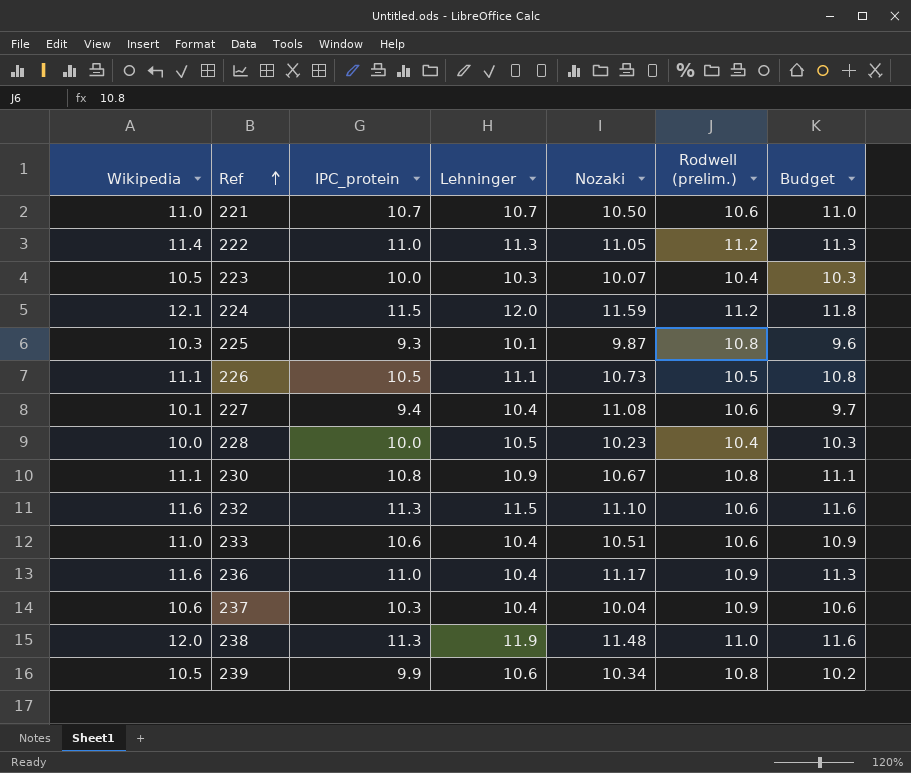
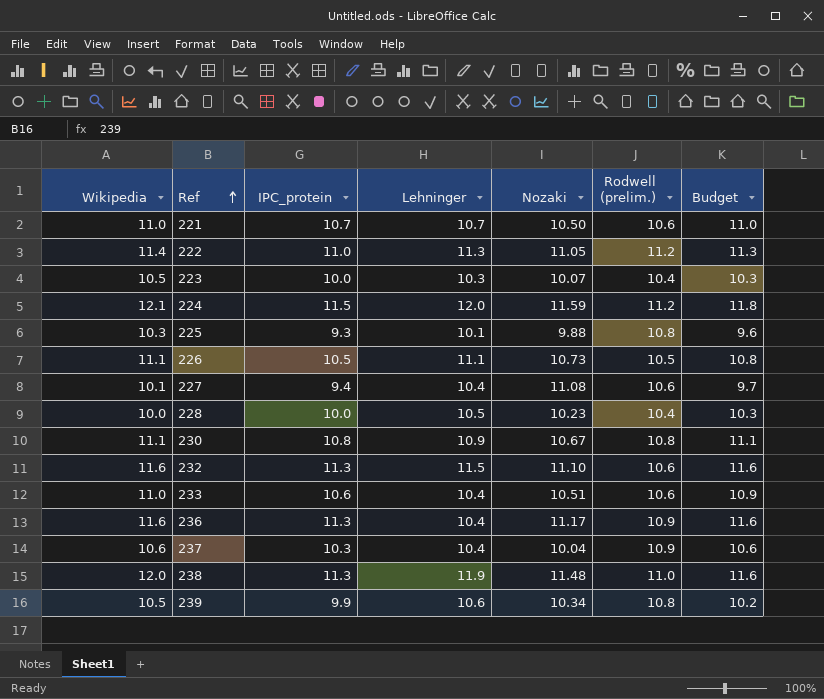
225 | Nozaki: 9.87 -> 9.88
236 | IPC_protein: 11.0 -> 11.3
236 | Budget: 11.3 -> 11.6

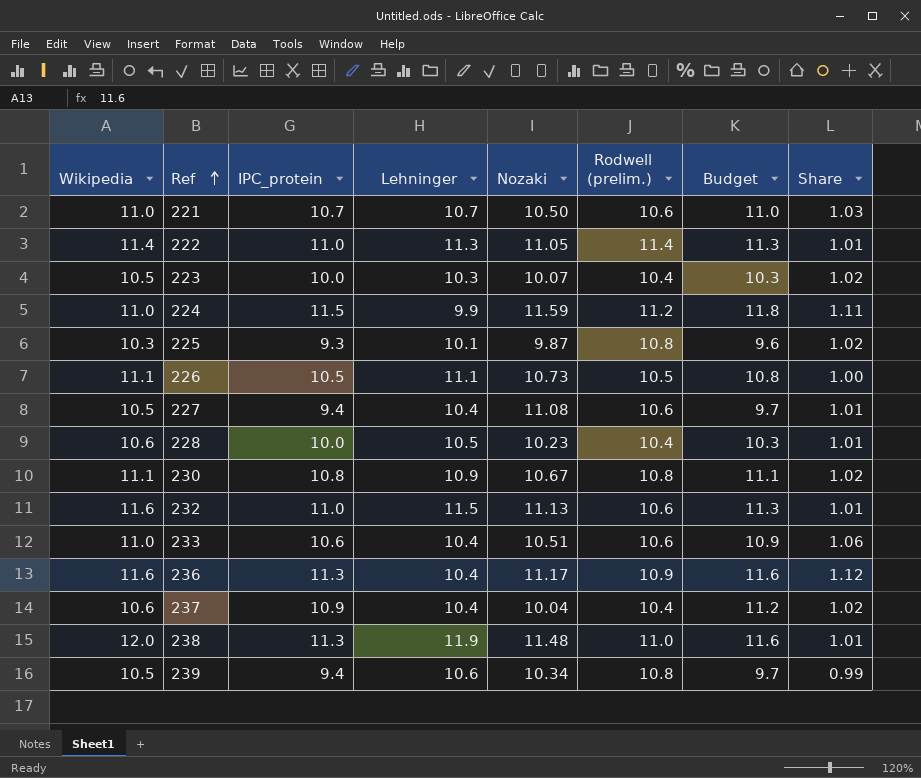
column Share | formula: none -> [Wikipedia] / [Lehninger]
222 | Rodwell (prelim.): 11.2 -> 11.4
224 | Wikipedia: 12.1 -> 11.0
224 | Lehninger: 12.0 -> 9.9
225 | Nozaki: 9.88 -> 9.87
227 | Wikipedia: 10.1 -> 10.5
228 | Wikipedia: 10.0 -> 10.6
232 | IPC_protein: 11.3 -> 11.0
232 | Nozaki: 11.10 -> 11.13
232 | Budget: 11.6 -> 11.3
237 | IPC_protein: 10.3 -> 10.9
237 | Rodwell (prelim.): 10.9 -> 10.4
237 | Budget: 10.6 -> 11.2
239 | IPC_protein: 9.9 -> 9.4
239 | Budget: 10.2 -> 9.7

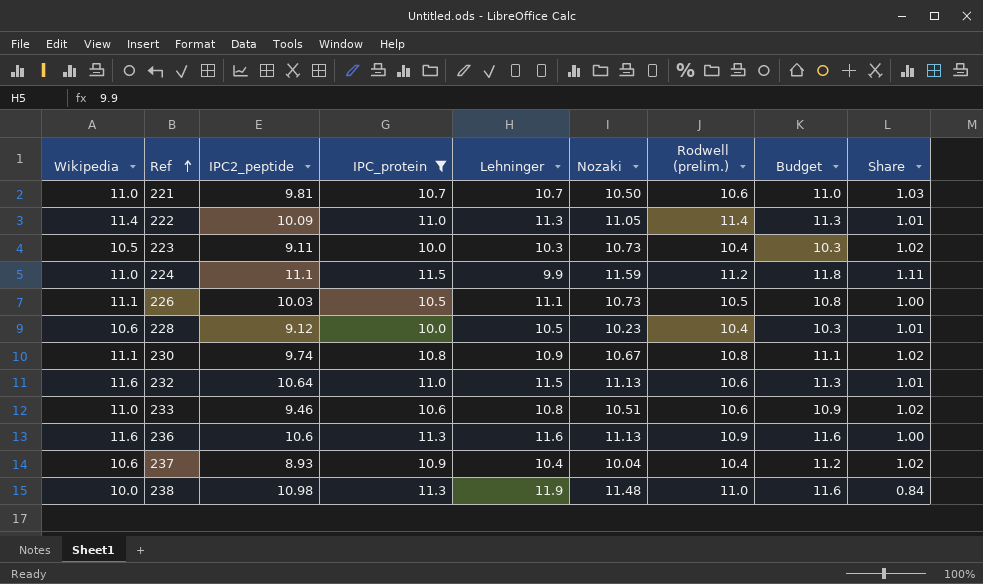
filter: none -> IPC_protein >= 10.0
column IPC2_peptide | position: none -> 3
223 | Nozaki: 10.07 -> 10.73
233 | Lehninger: 10.4 -> 10.8
233 | Share: 1.06 -> 1.02
236 | Lehninger: 10.4 -> 11.6
236 | Nozaki: 11.17 -> 11.13
236 | Share: 1.12 -> 1.00
238 | Wikipedia: 12.0 -> 10.0
238 | Share: 1.01 -> 0.84

